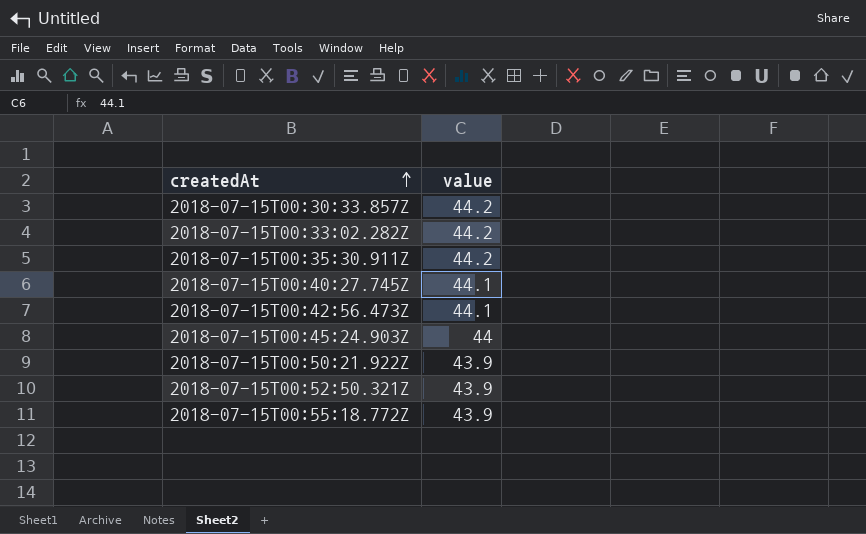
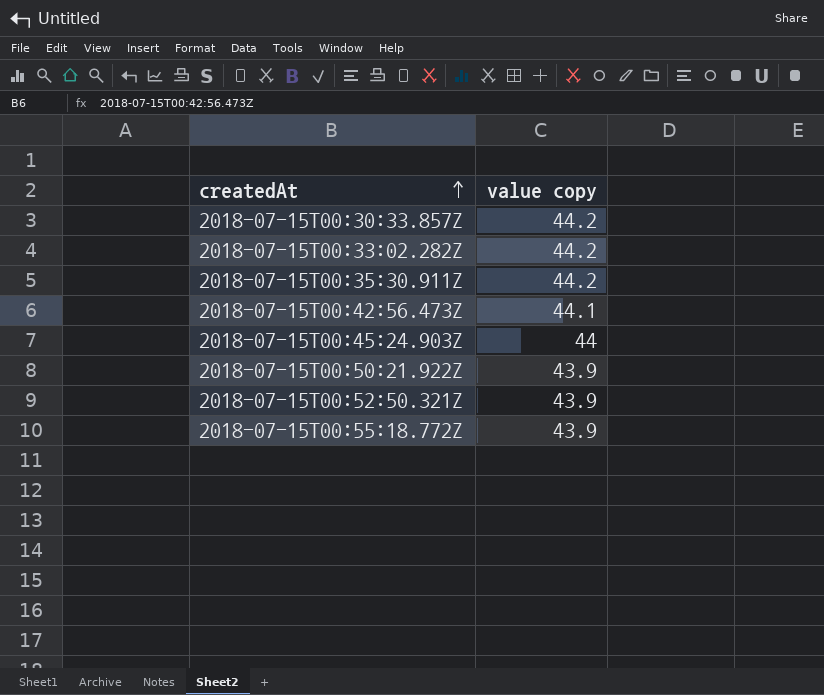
column name: value -> value copy
row 2018-07-15T00:40:27.745Z: 44.1 -> none

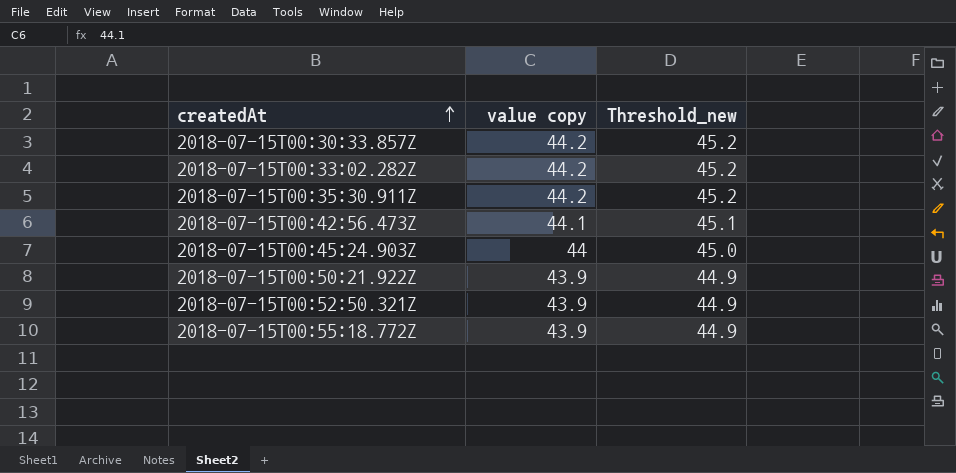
column Threshold_new | formula: none -> [value copy] + 1

